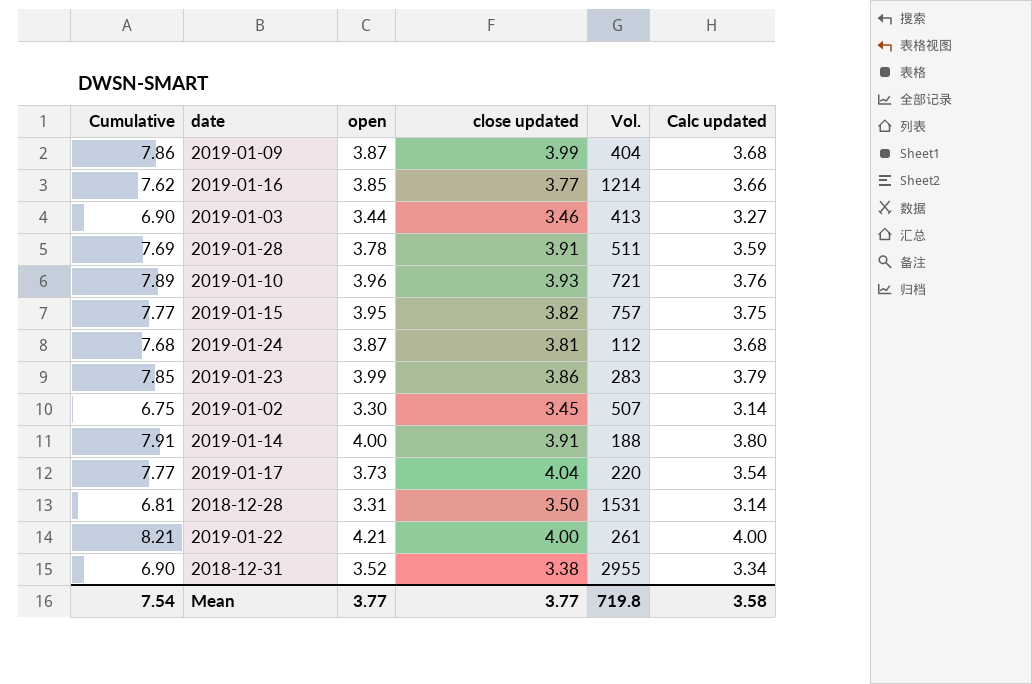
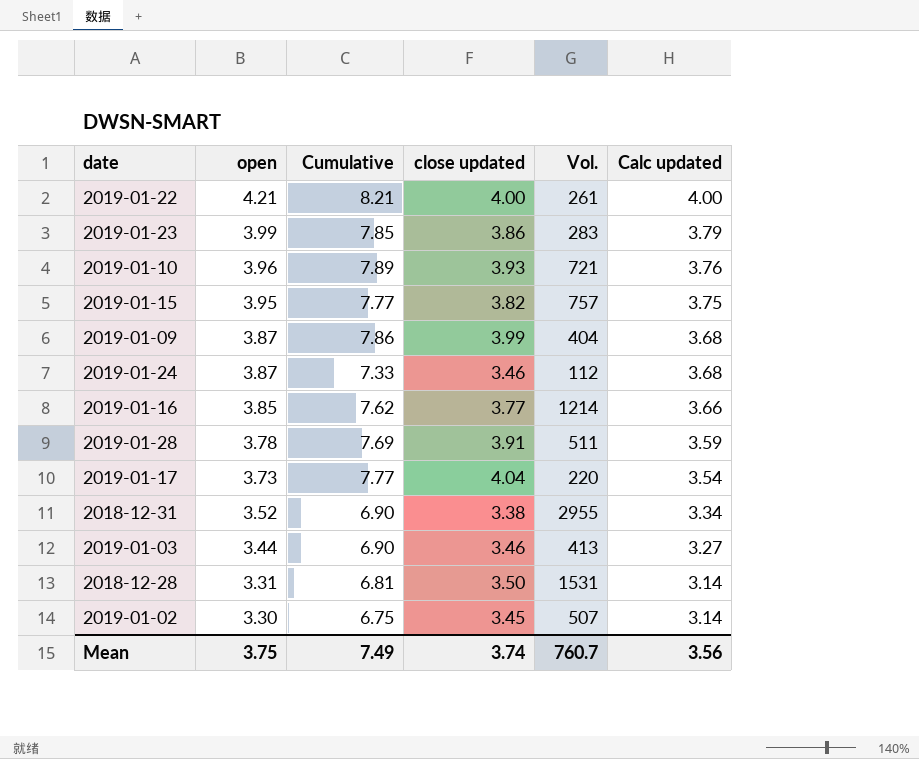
row order: none -> open descending
column Cumulative | position: 1 -> 3
row 2019-01-14: 7.91 | 4.00 | 3.91 | 188 | 3.80 -> none
2019-01-24 | Cumulative: 7.68 -> 7.33
2019-01-24 | close updated: 3.81 -> 3.46
Mean | open: 3.77 -> 3.75
Mean | Cumulative: 7.54 -> 7.49
Mean | close updated: 3.77 -> 3.74
Mean | Vol.: 719.8 -> 760.7
Mean | Calc updated: 3.58 -> 3.56

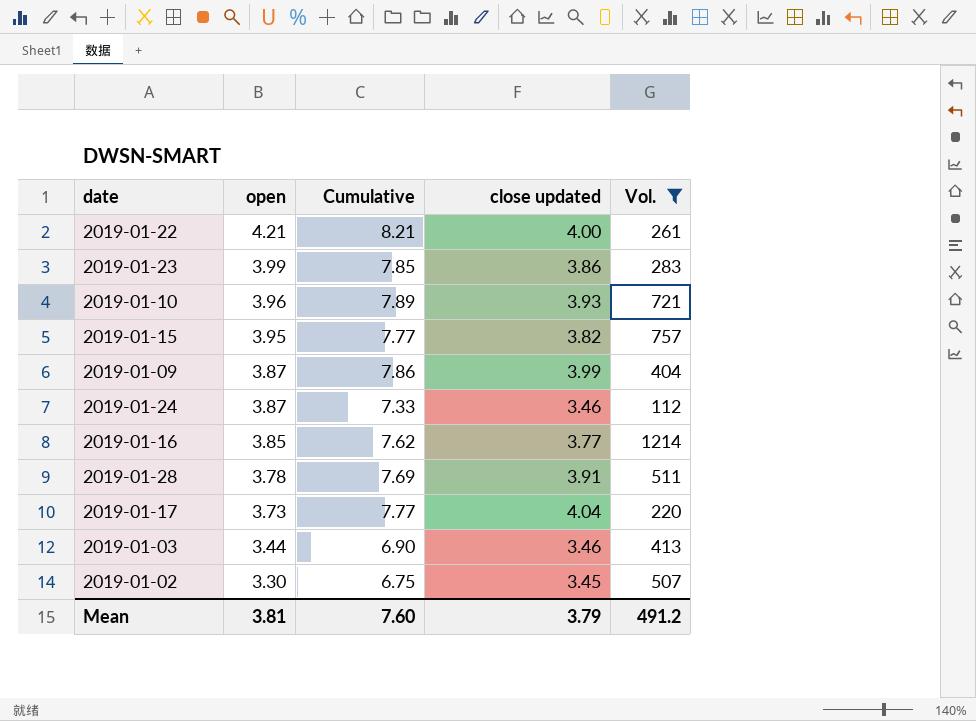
filter: none -> Vol. <= 1214
column Calc updated | formula: [open] * 0.95 -> none
Mean | open: 3.75 -> 3.81
Mean | Cumulative: 7.49 -> 7.60
Mean | close updated: 3.74 -> 3.79
Mean | Vol.: 760.7 -> 491.2

